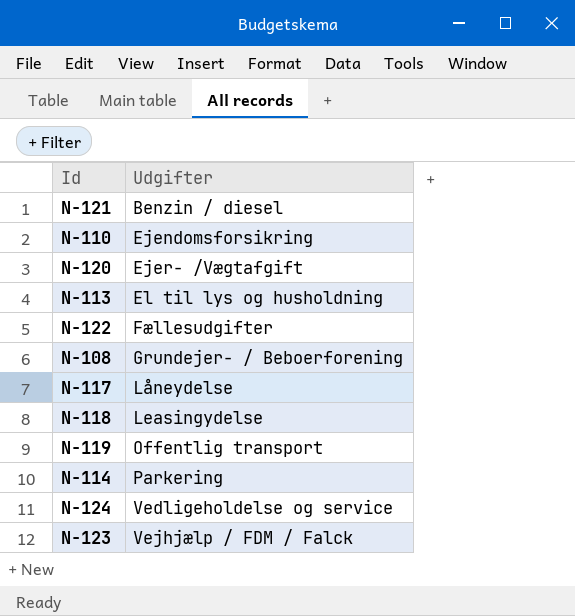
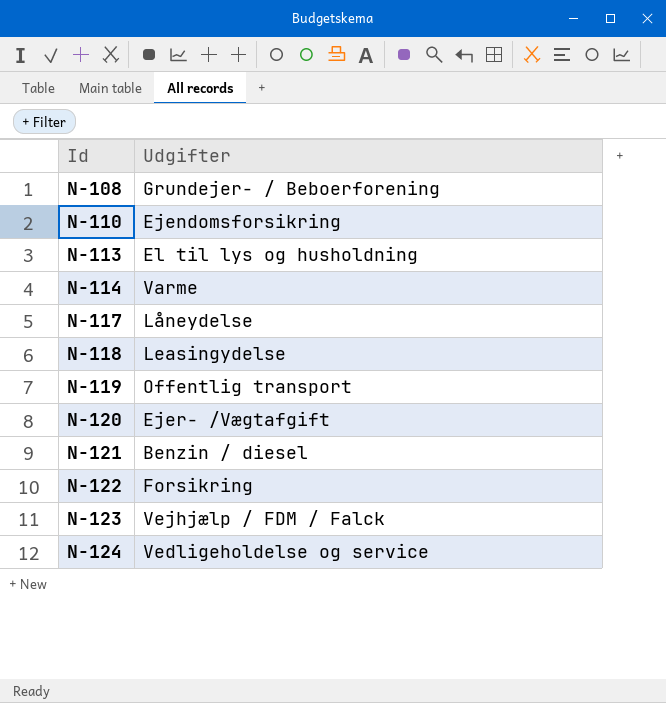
row order: Udgifter ascending -> Id ascending
N-114 | Udgifter: Parkering -> Varme
N-122 | Udgifter: Fællesudgifter -> Forsikring

